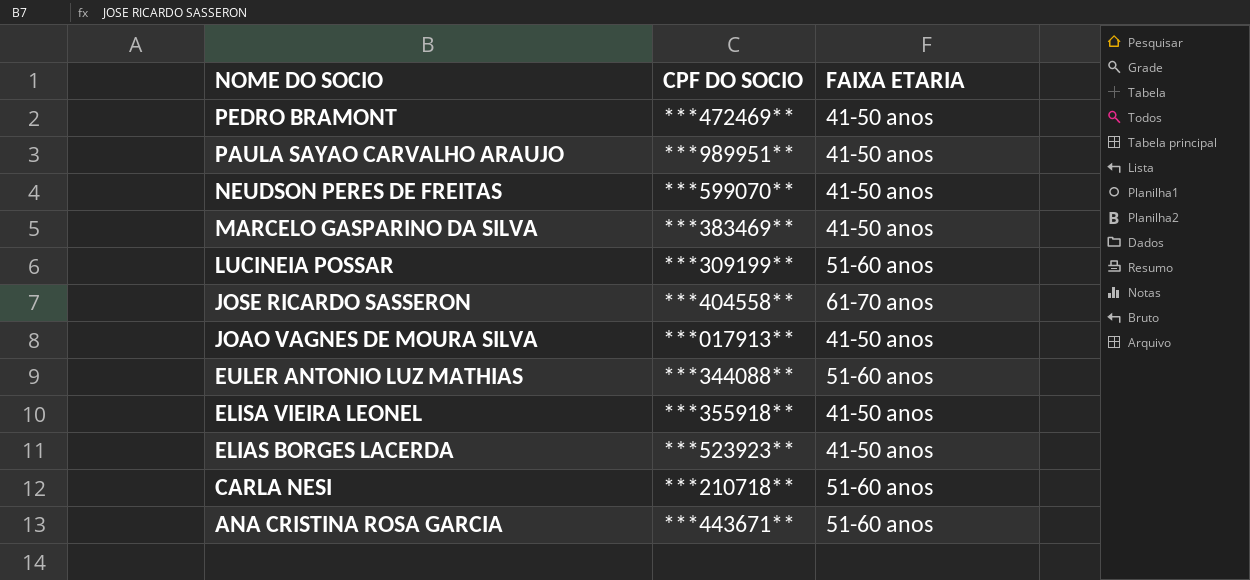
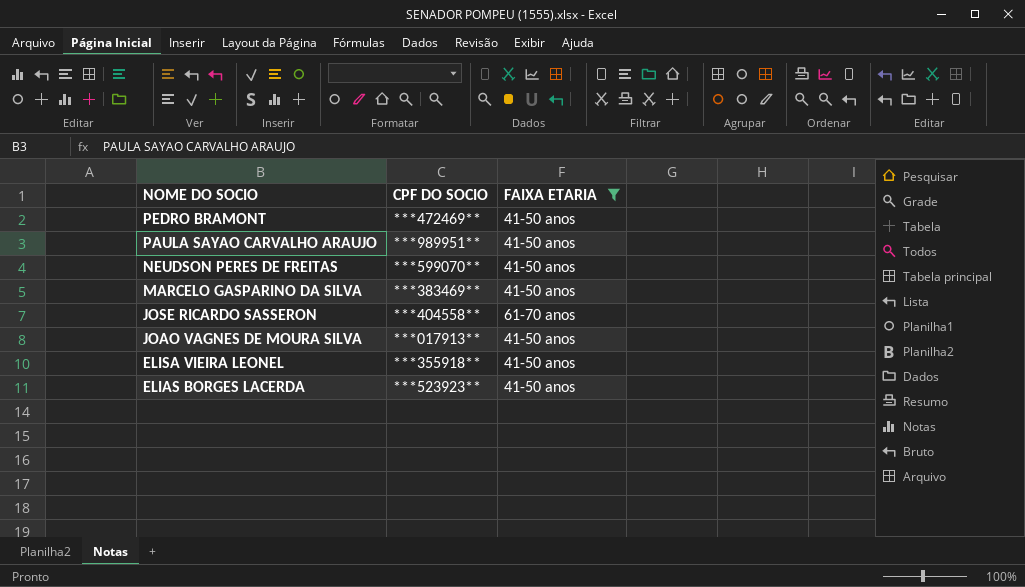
filter: none -> FAIXA ETARIA != 51-60 anos

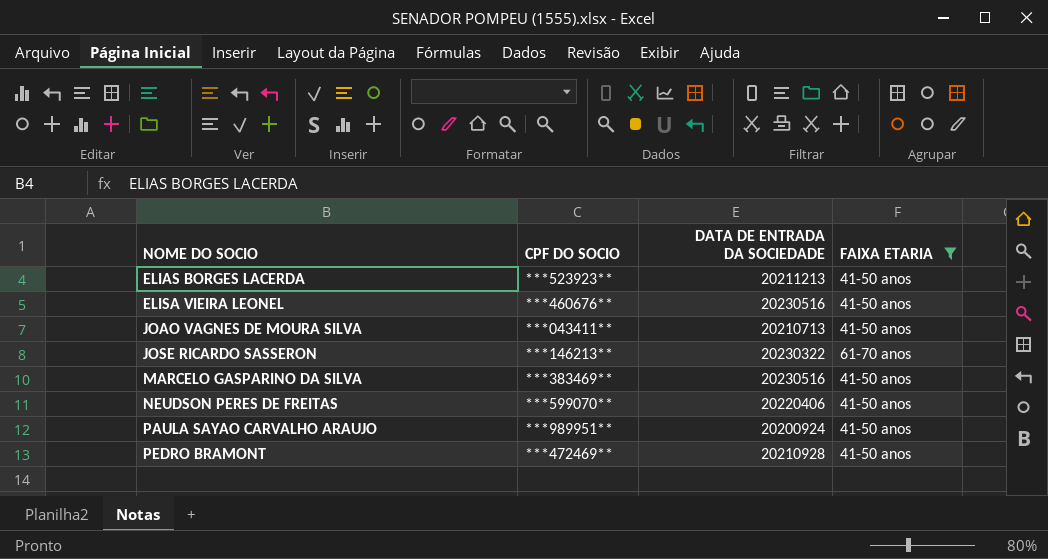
row order: NOME DO SOCIO descending -> NOME DO SOCIO ascending
column DATA DE ENTRADA DA SOCIEDADE | position: none -> 3
ELISA VIEIRA LEONEL | CPF DO SOCIO: ***355918** -> ***460676**
JOAO VAGNES DE MOURA SILVA | CPF DO SOCIO: ***017913** -> ***043411**
JOSE RICARDO SASSERON | CPF DO SOCIO: ***404558** -> ***146213**

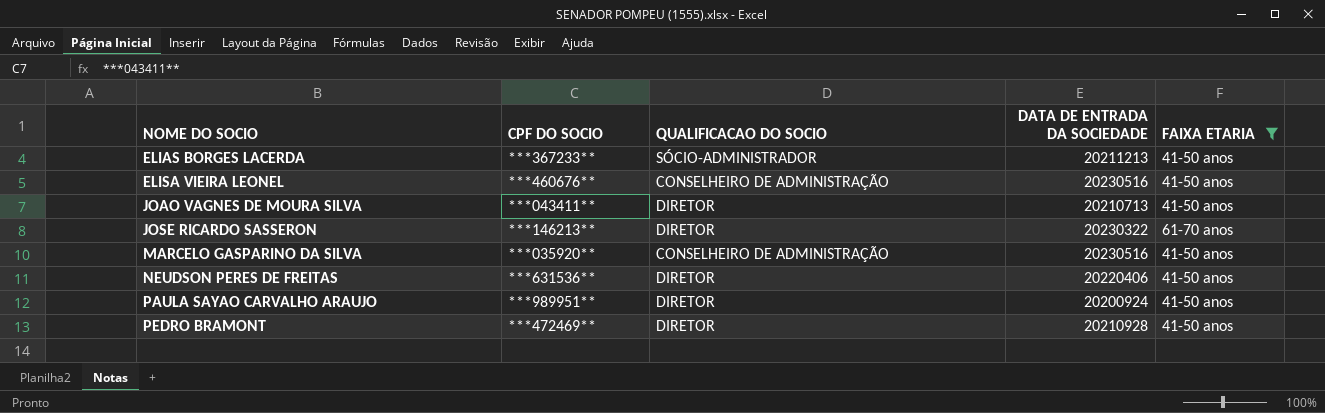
column QUALIFICACAO DO SOCIO | position: none -> 3
ELIAS BORGES LACERDA | CPF DO SOCIO: ***523923** -> ***367233**
MARCELO GASPARINO DA SILVA | CPF DO SOCIO: ***383469** -> ***035920**
NEUDSON PERES DE FREITAS | CPF DO SOCIO: ***599070** -> ***631536**

